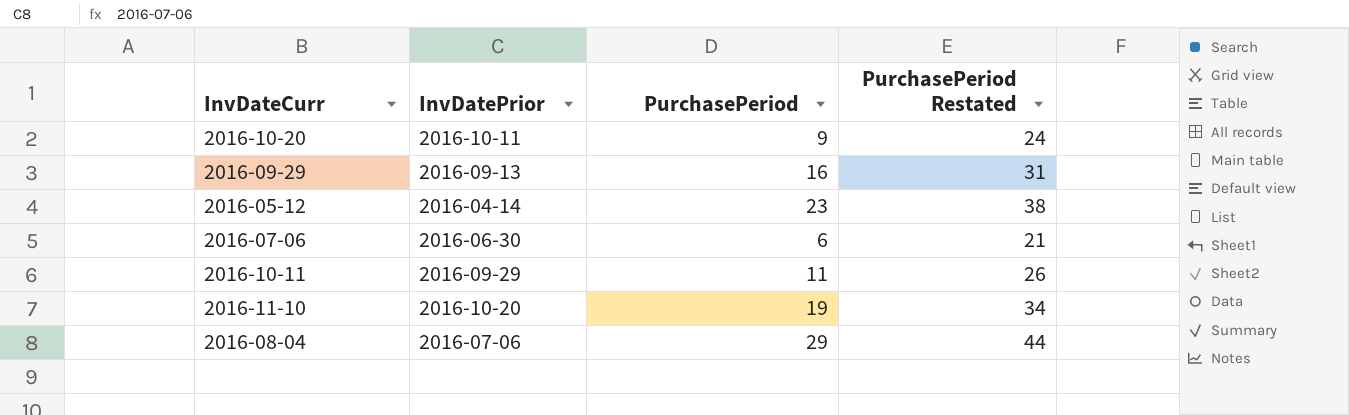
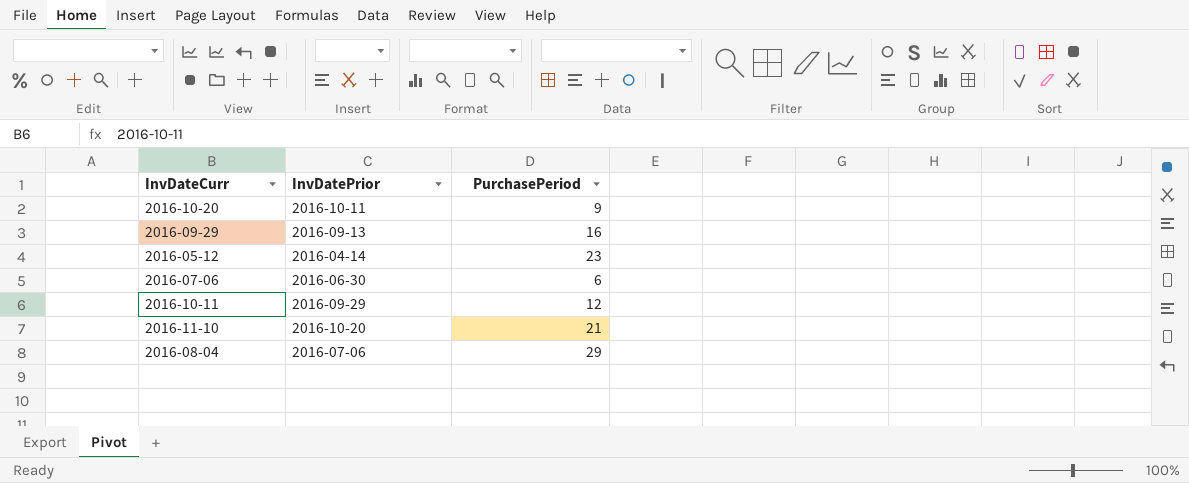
column PurchasePeriod Restated | formula: [PurchasePeriod] + 15 -> none
2016-10-11 | PurchasePeriod: 11 -> 12
2016-11-10 | PurchasePeriod: 19 -> 21

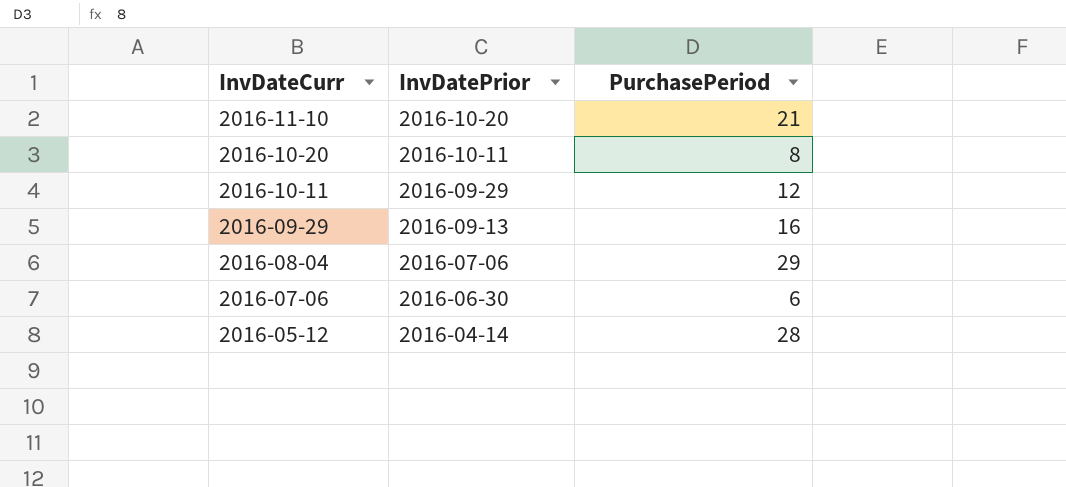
row order: none -> InvDateCurr descending
2016-10-20 | PurchasePeriod: 9 -> 8
2016-05-12 | PurchasePeriod: 23 -> 28

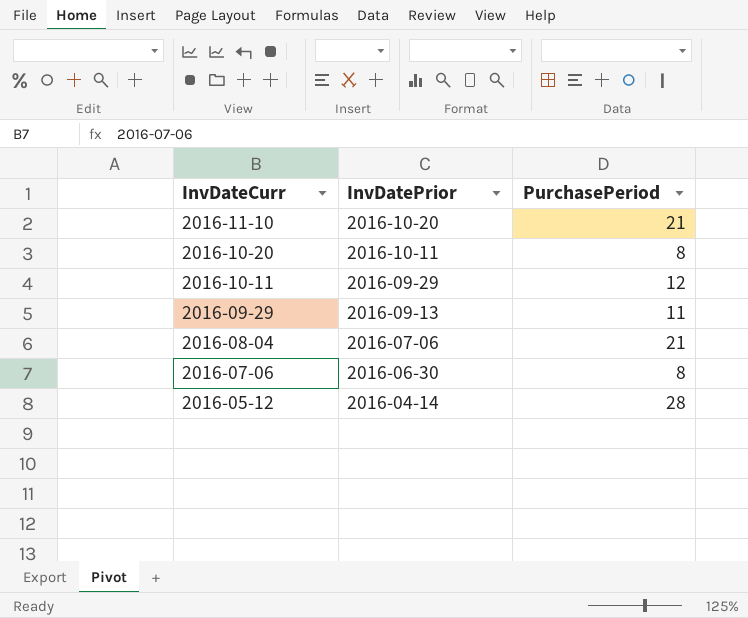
2016-09-29 | PurchasePeriod: 16 -> 11
2016-08-04 | PurchasePeriod: 29 -> 21
2016-07-06 | PurchasePeriod: 6 -> 8

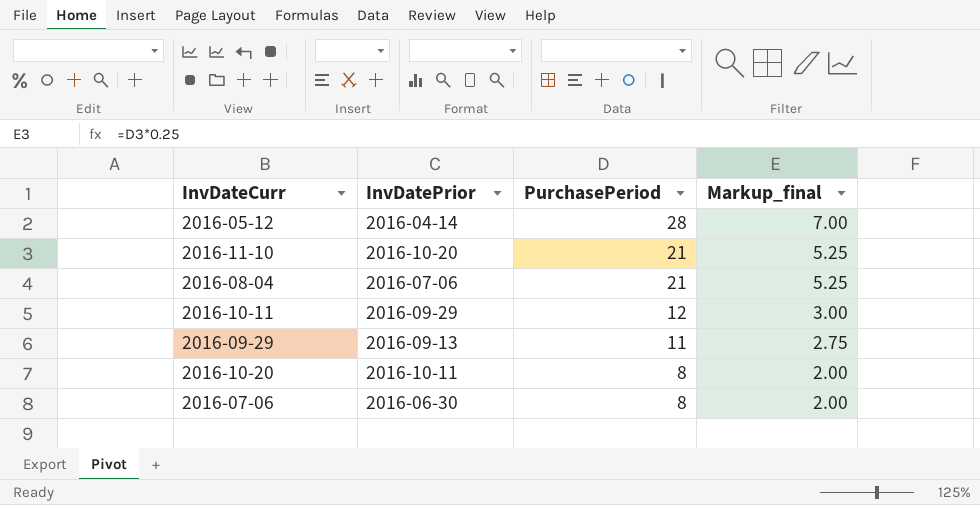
row order: InvDateCurr descending -> PurchasePeriod descending
column Markup_final | formula: none -> [PurchasePeriod] * 0.25

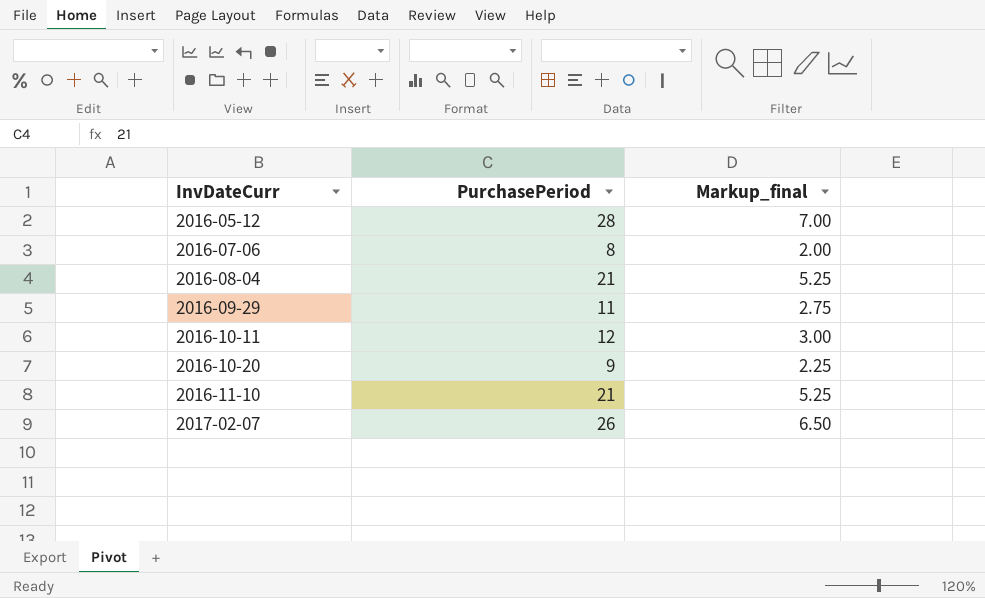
row order: PurchasePeriod descending -> InvDateCurr ascending
column InvDatePrior | position: 2 -> none
2016-10-20 | PurchasePeriod: 8 -> 9
2016-10-20 | Markup_final: 2.00 -> 2.25
row 2017-02-07: none -> 26 | 6.50

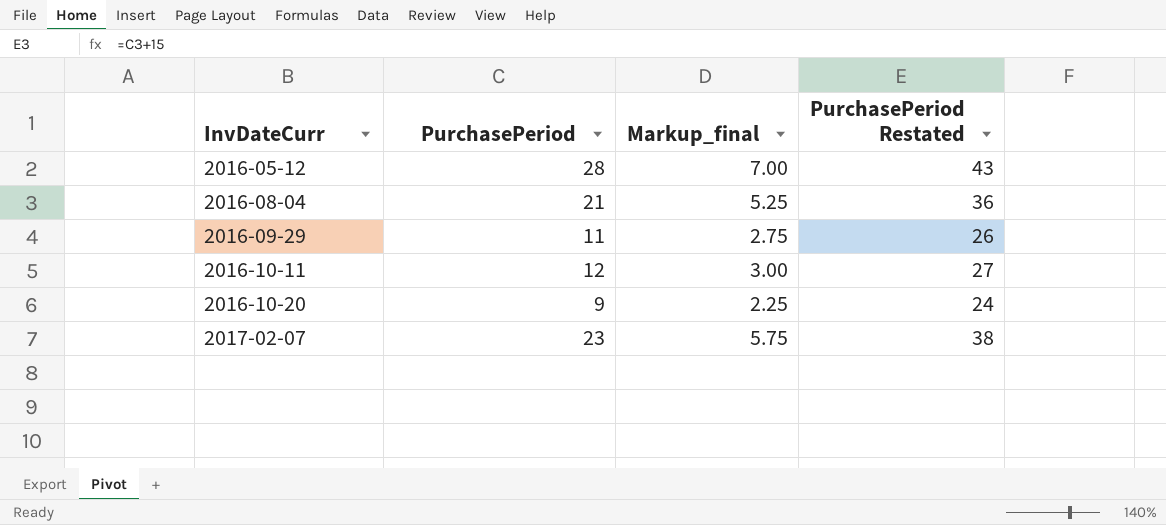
column PurchasePeriod Restated | formula: none -> [PurchasePeriod] + 15
row 2016-07-06: 8 | 2.00 -> none
row 2016-11-10: 21 | 5.25 -> none
2017-02-07 | PurchasePeriod: 26 -> 23
2017-02-07 | Markup_final: 6.50 -> 5.75

